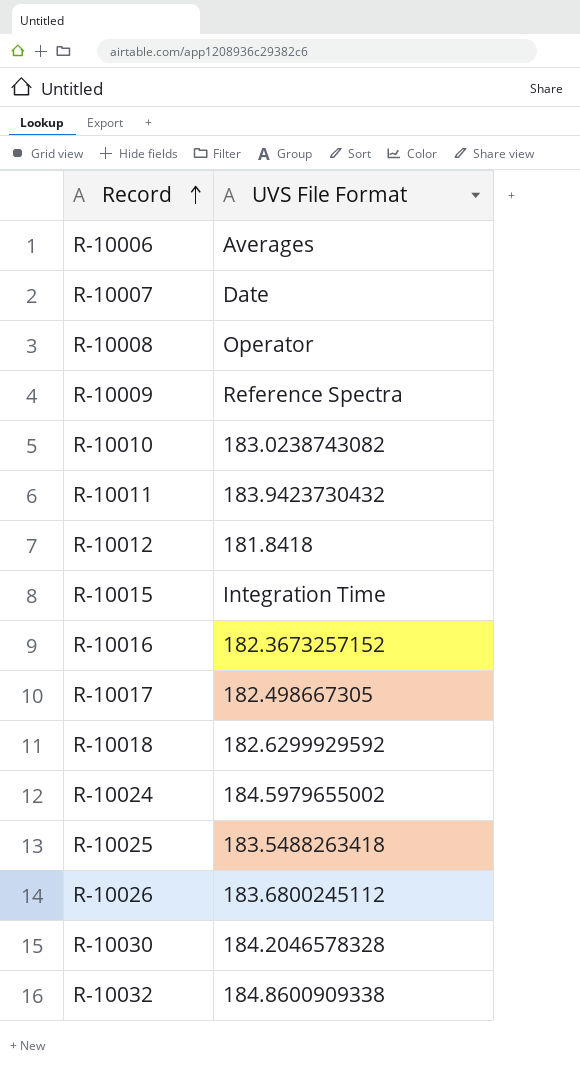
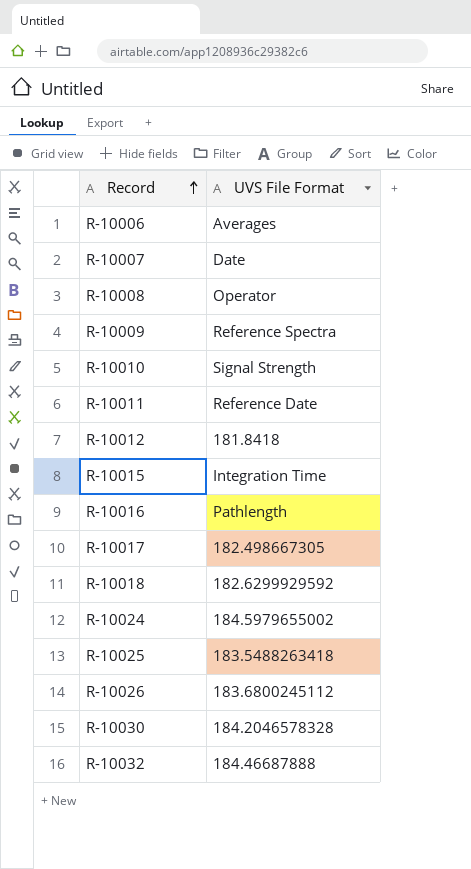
R-10010 | UVS File Format: 183.0238743082 -> Signal Strength
R-10011 | UVS File Format: 183.9423730432 -> Reference Date
R-10016 | UVS File Format: 182.3673257152 -> Pathlength
R-10032 | UVS File Format: 184.8600909338 -> 184.46687888

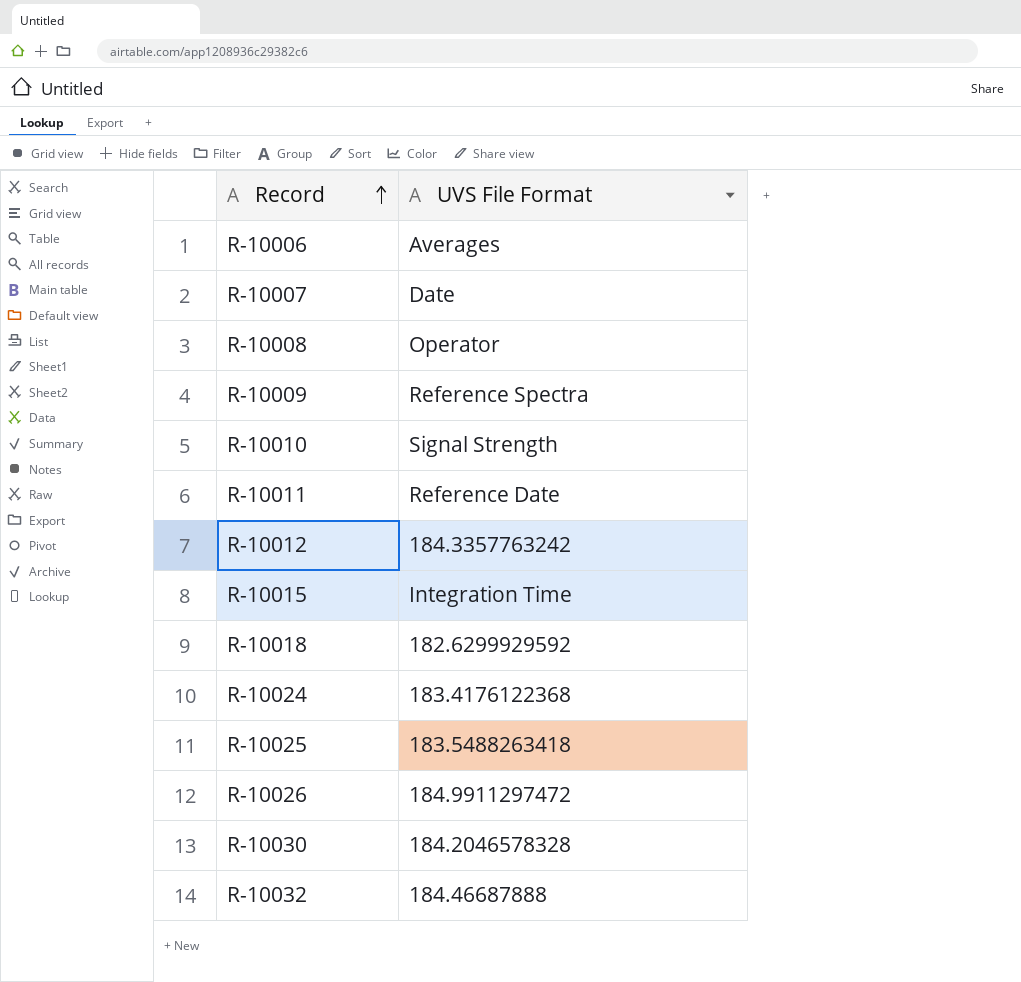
row R-10016: Pathlength -> none
row R-10017: 182.498667305 -> none
R-10012 | UVS File Format: 181.8418 -> 184.3357763242
R-10024 | UVS File Format: 184.5979655002 -> 183.4176122368
R-10026 | UVS File Format: 183.6800245112 -> 184.9911297472

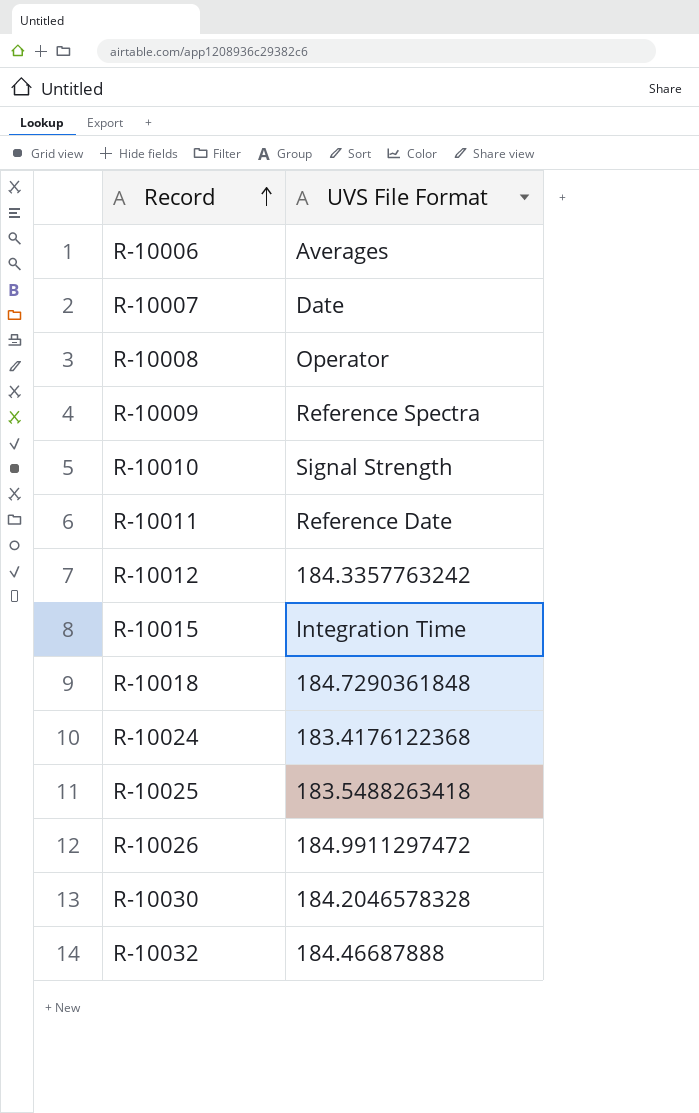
R-10018 | UVS File Format: 182.6299929592 -> 184.7290361848

